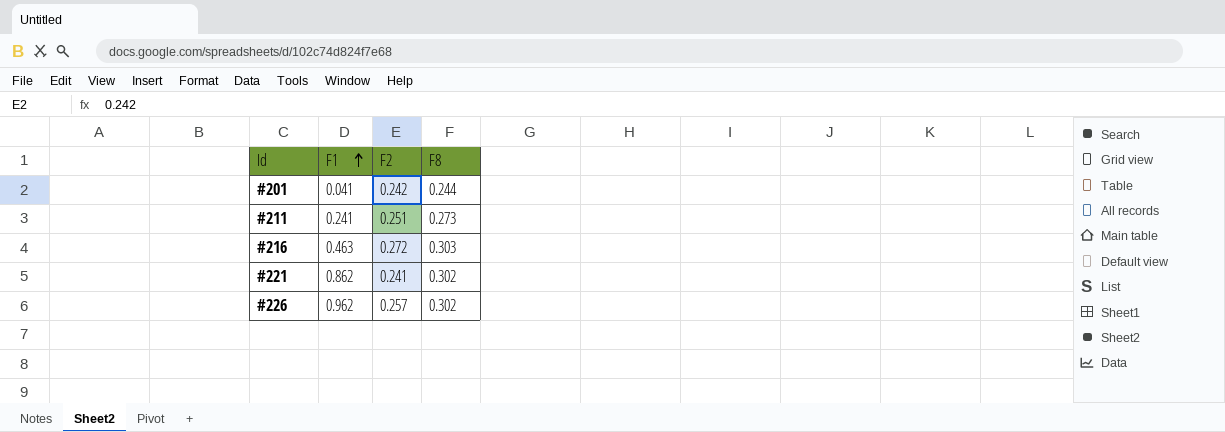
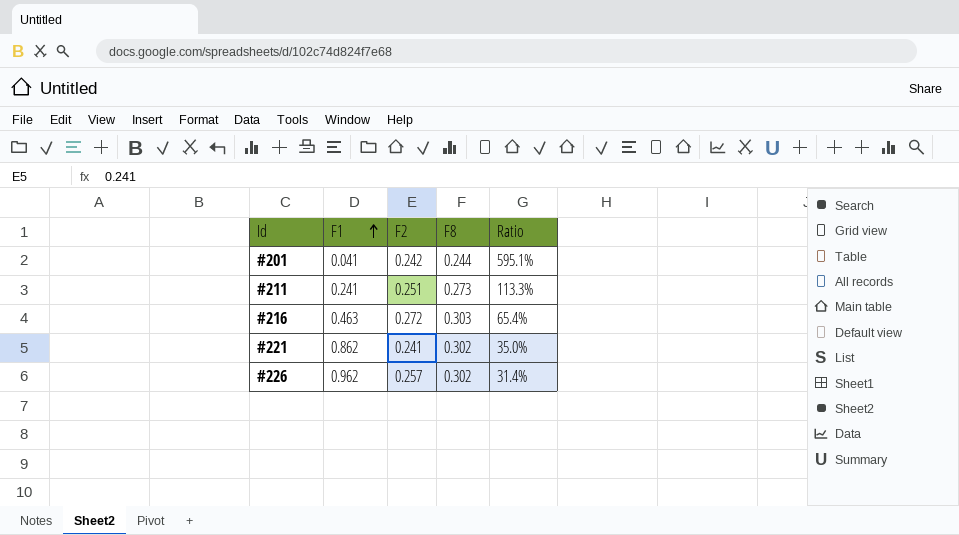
column Ratio | formula: none -> [F8] / [F1]

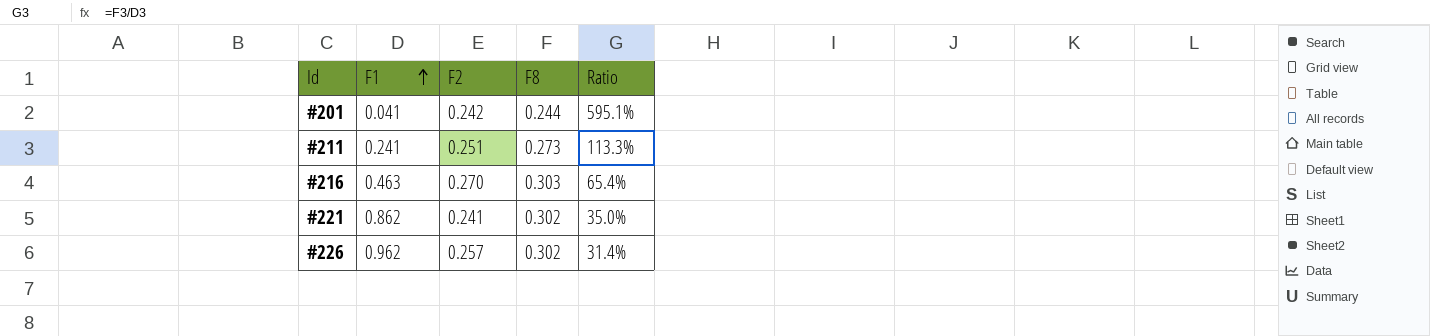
#216 | F2: 0.272 -> 0.270

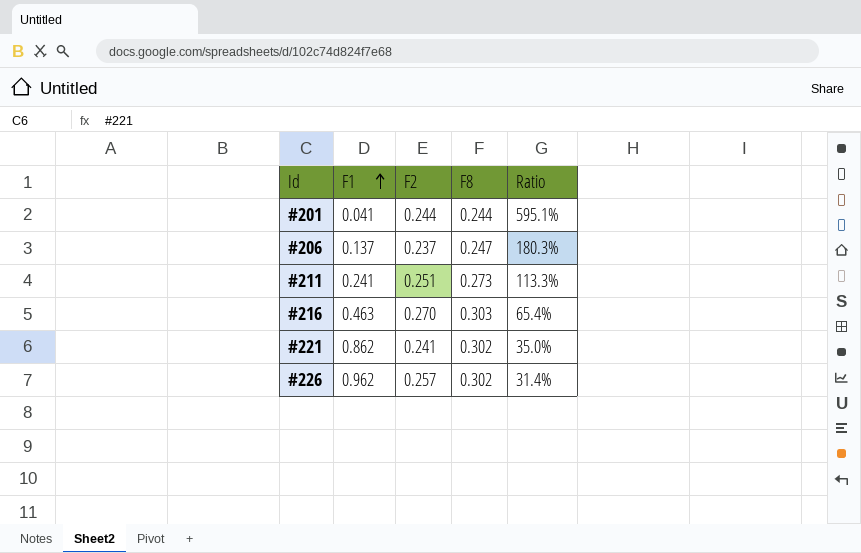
#201 | F2: 0.242 -> 0.244
row #206: none -> 0.137 | 0.237 | 0.247 | 180.3%

